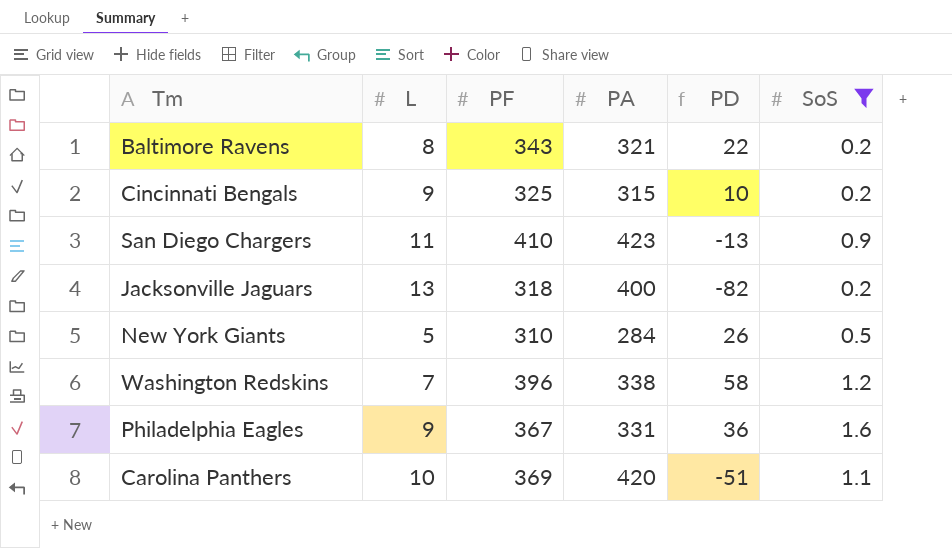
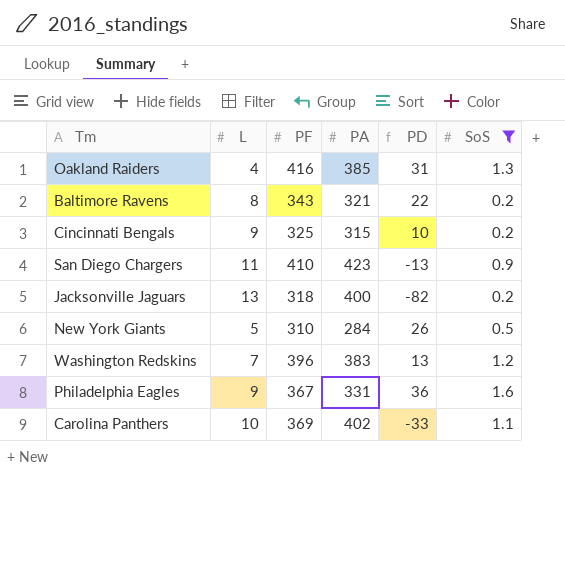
row Oakland Raiders: none -> 4 | 416 | 385 | 31 | 1.3
Washington Redskins | PA: 338 -> 383
Washington Redskins | PD: 58 -> 13
Carolina Panthers | PA: 420 -> 402
Carolina Panthers | PD: -51 -> -33

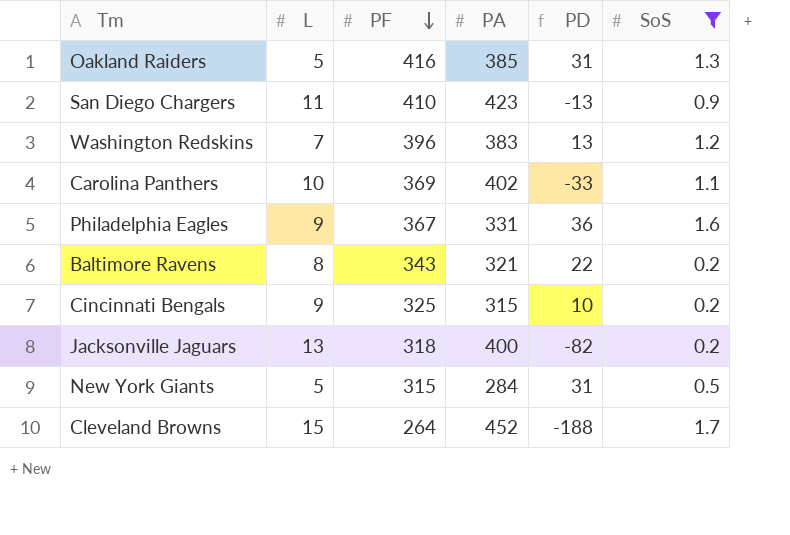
row order: none -> PF descending
Oakland Raiders | L: 4 -> 5
New York Giants | PF: 310 -> 315
New York Giants | PD: 26 -> 31
row Cleveland Browns: none -> 15 | 264 | 452 | -188 | 1.7

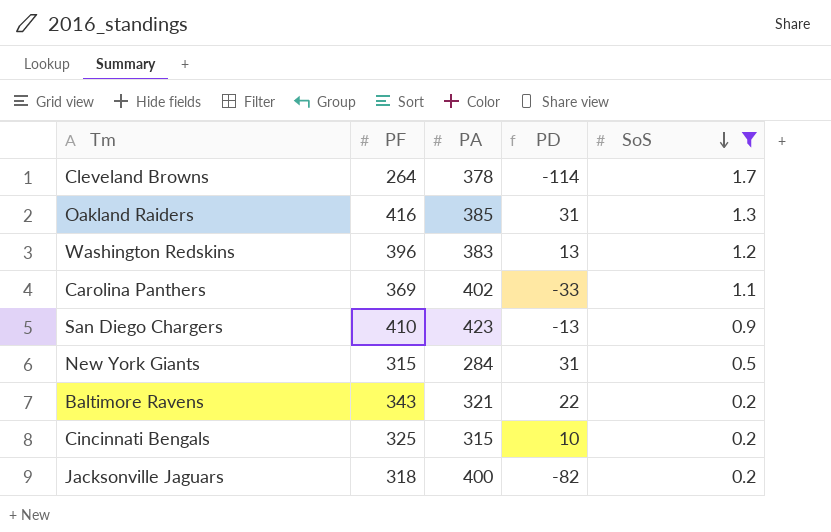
row order: PF descending -> SoS descending
column L | position: 2 -> none
row Philadelphia Eagles: 9 | 367 | 331 | 36 | 1.6 -> none
Cleveland Browns | PA: 452 -> 378
Cleveland Browns | PD: -188 -> -114

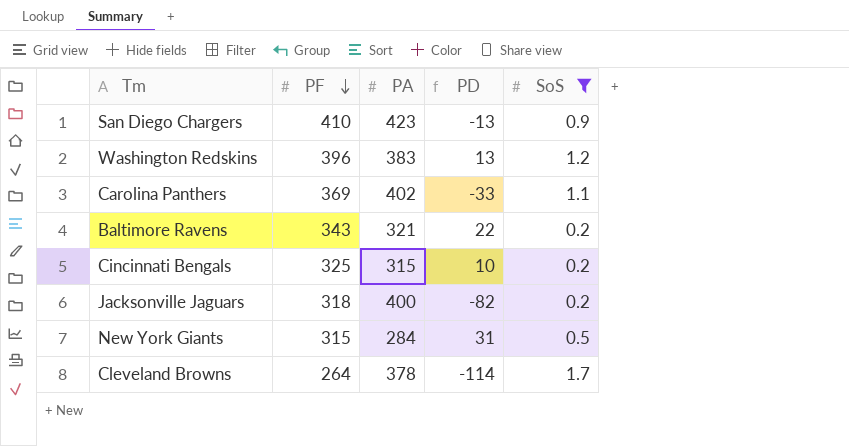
row order: SoS descending -> PF descending
row Oakland Raiders: 416 | 385 | 31 | 1.3 -> none

